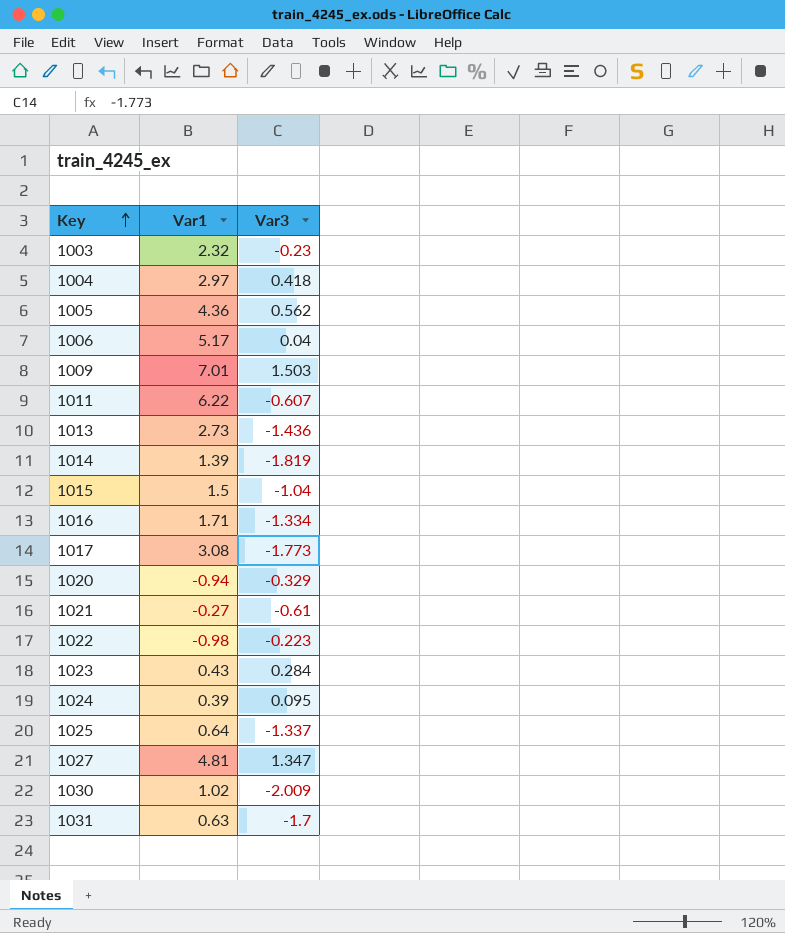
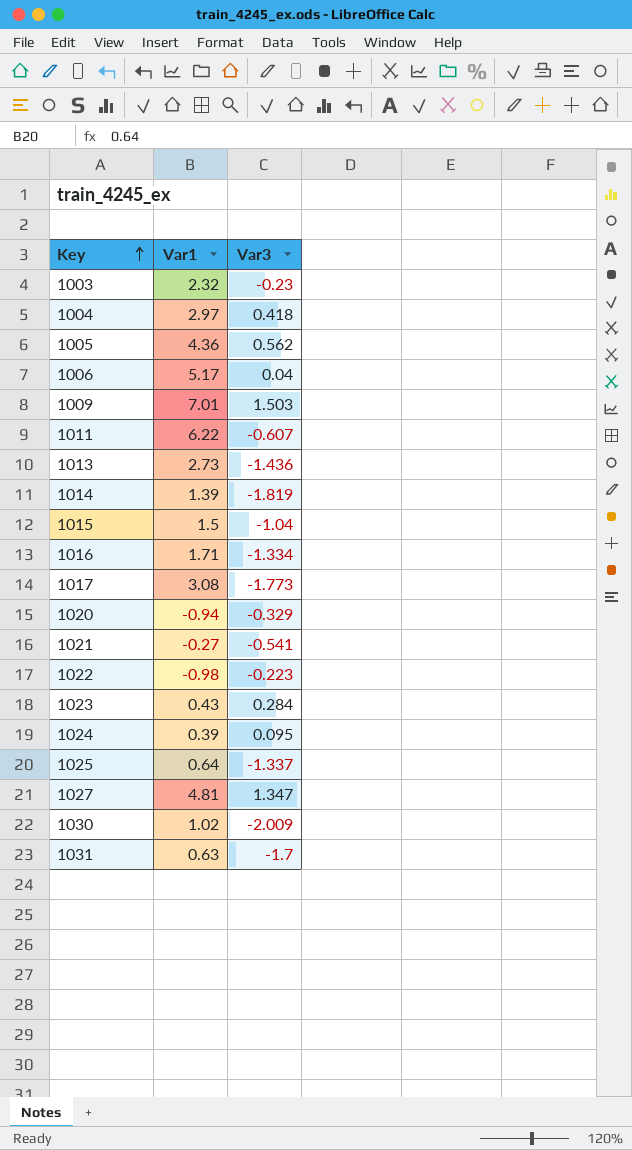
1021 | Var3: -0.61 -> -0.541

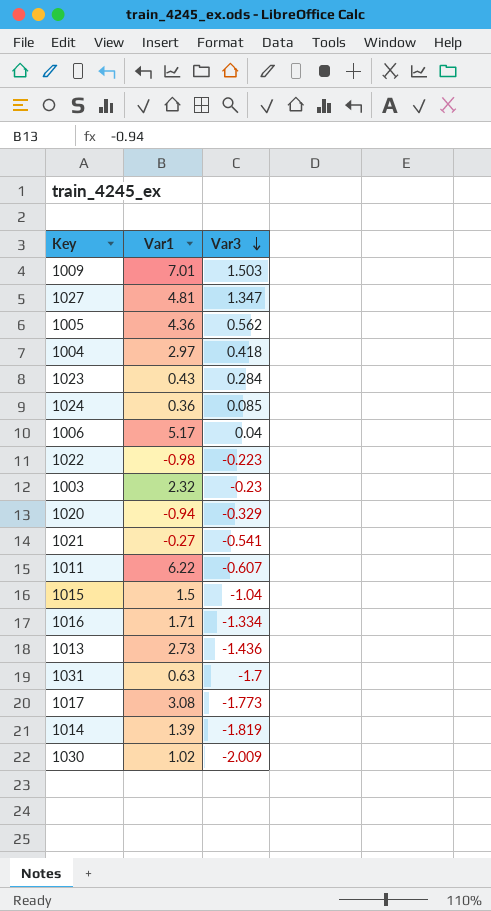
row order: Key ascending -> Var3 descending
row 1025: 0.64 | -1.337 -> none
1024 | Var1: 0.39 -> 0.36
1024 | Var3: 0.095 -> 0.085

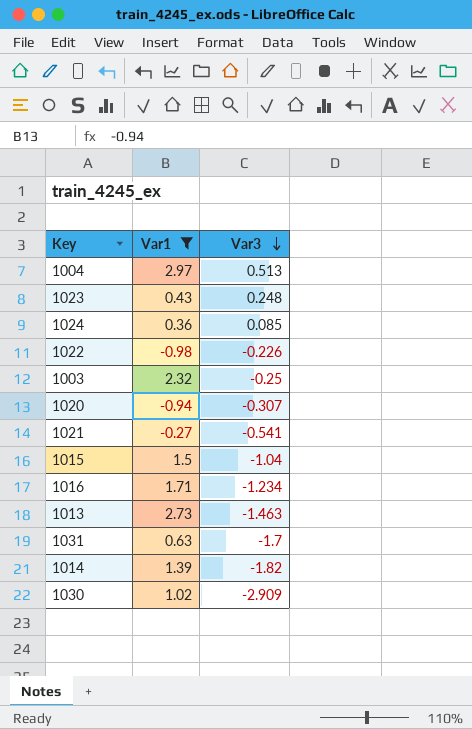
filter: none -> Var1 <= 2.97
1004 | Var3: 0.418 -> 0.513
1023 | Var3: 0.284 -> 0.248
1022 | Var3: -0.223 -> -0.226
1003 | Var3: -0.23 -> -0.25
1020 | Var3: -0.329 -> -0.307
1016 | Var3: -1.334 -> -1.234
1013 | Var3: -1.436 -> -1.463
1014 | Var3: -1.819 -> -1.82
1030 | Var3: -2.009 -> -2.909

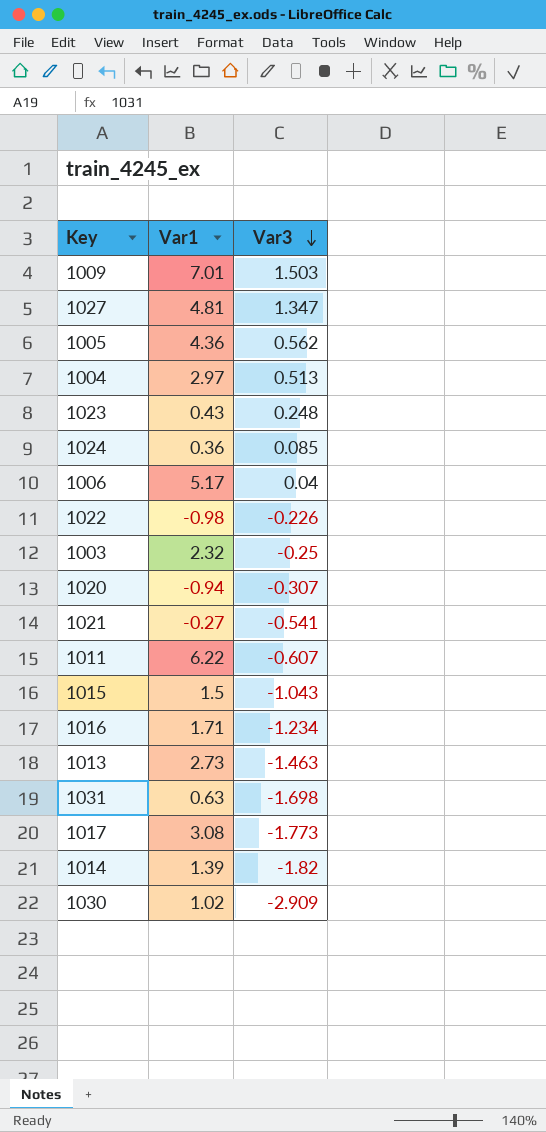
filter: Var1 <= 2.97 -> none
1015 | Var3: -1.04 -> -1.043
1031 | Var3: -1.7 -> -1.698

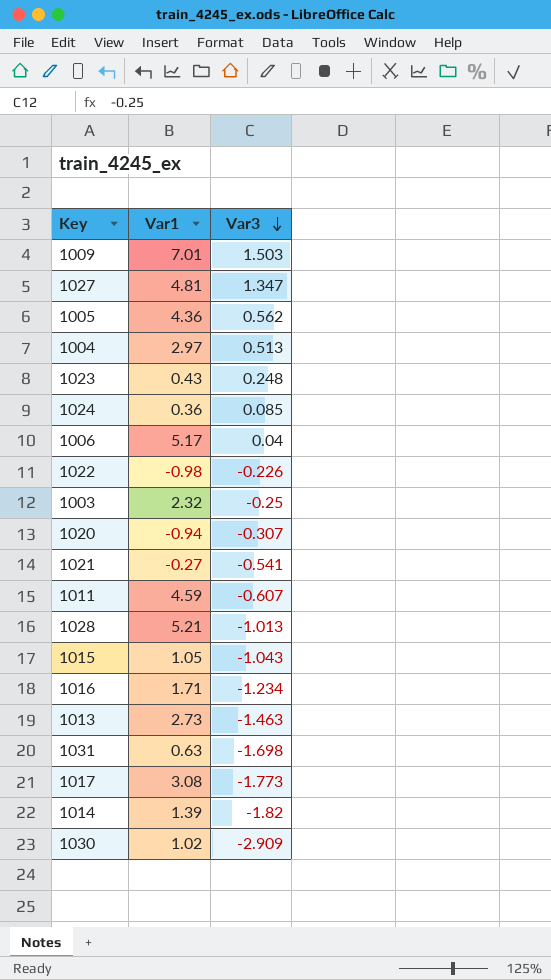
1011 | Var1: 6.22 -> 4.59
row 1028: none -> 5.21 | -1.013
1015 | Var1: 1.5 -> 1.05

